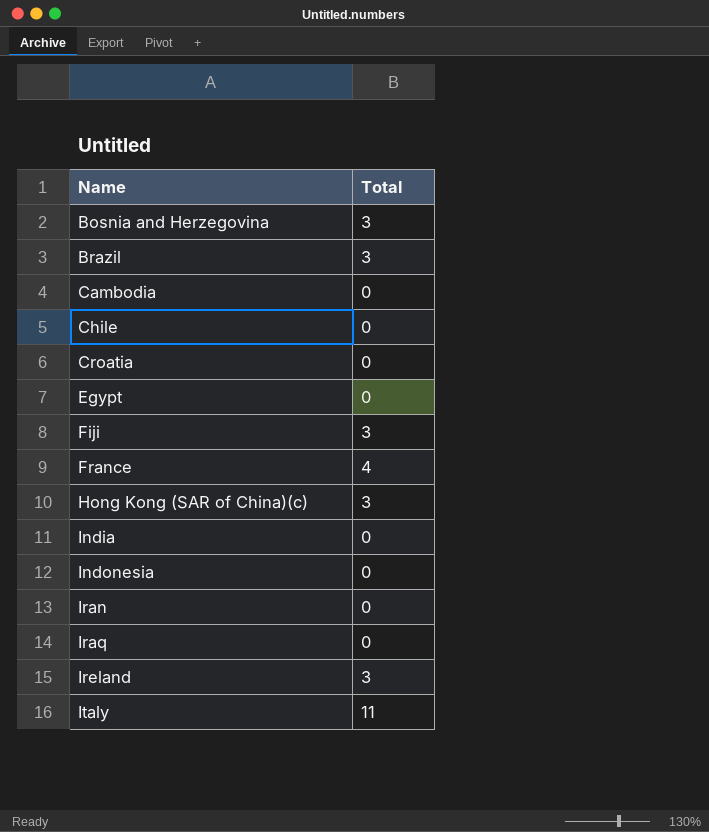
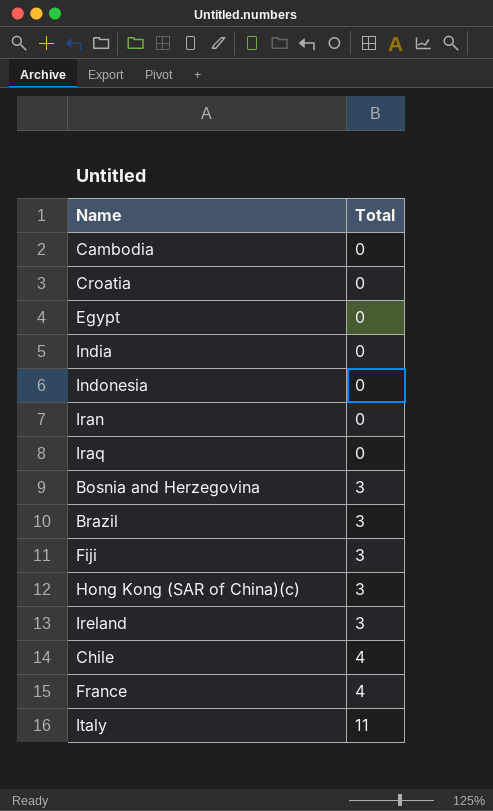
row order: Name ascending -> Total ascending
Chile | Total: 0 -> 4

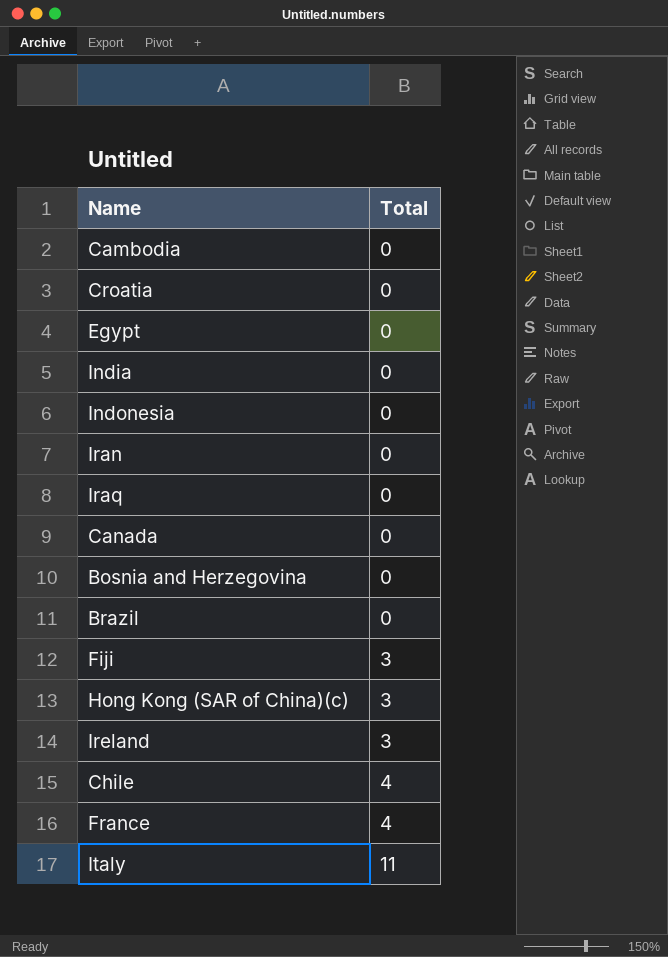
row Canada: none -> 0
Bosnia and Herzegovina | Total: 3 -> 0
Brazil | Total: 3 -> 0

